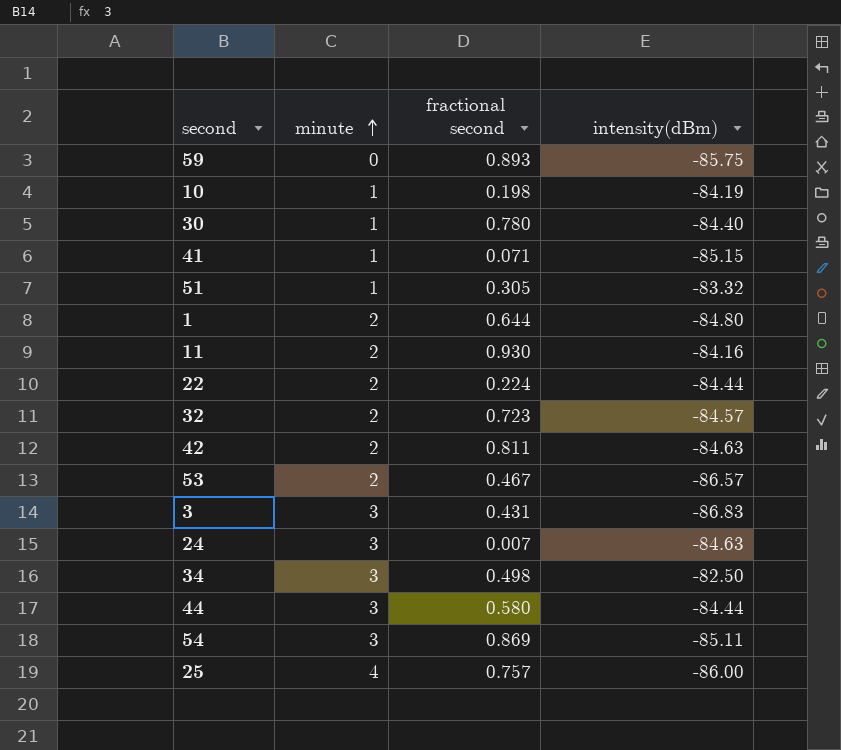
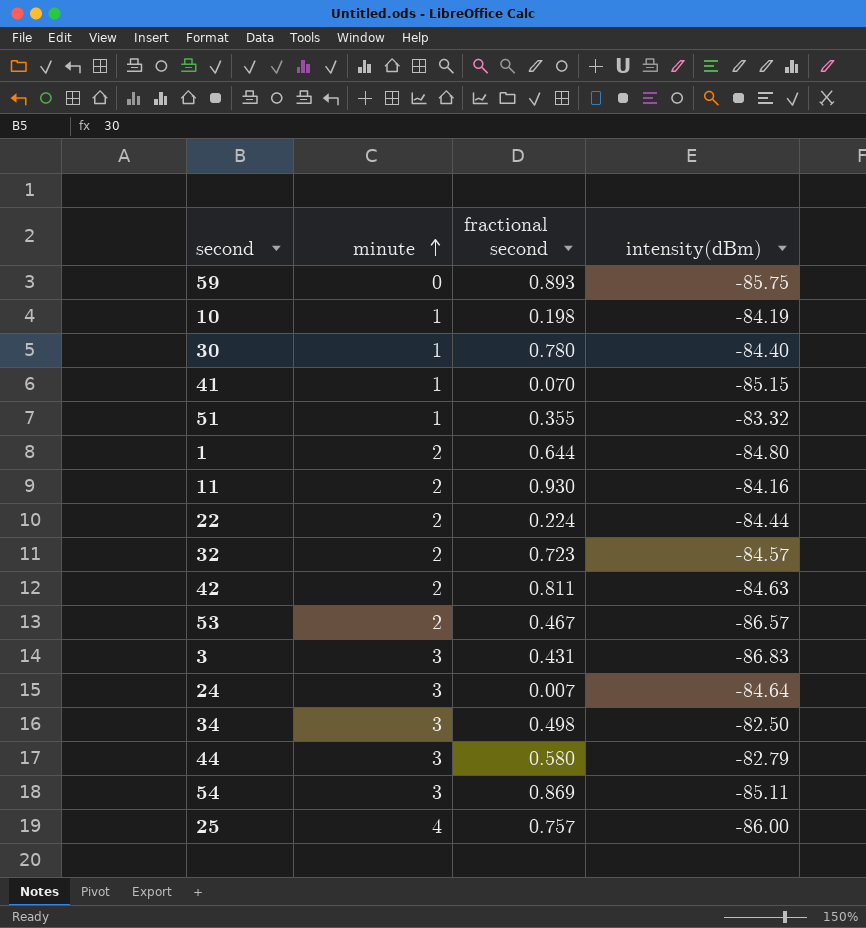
41 | fractional second: 0.071 -> 0.070
51 | fractional second: 0.305 -> 0.355
24 | intensity(dBm): -84.63 -> -84.64
44 | intensity(dBm): -84.44 -> -82.79

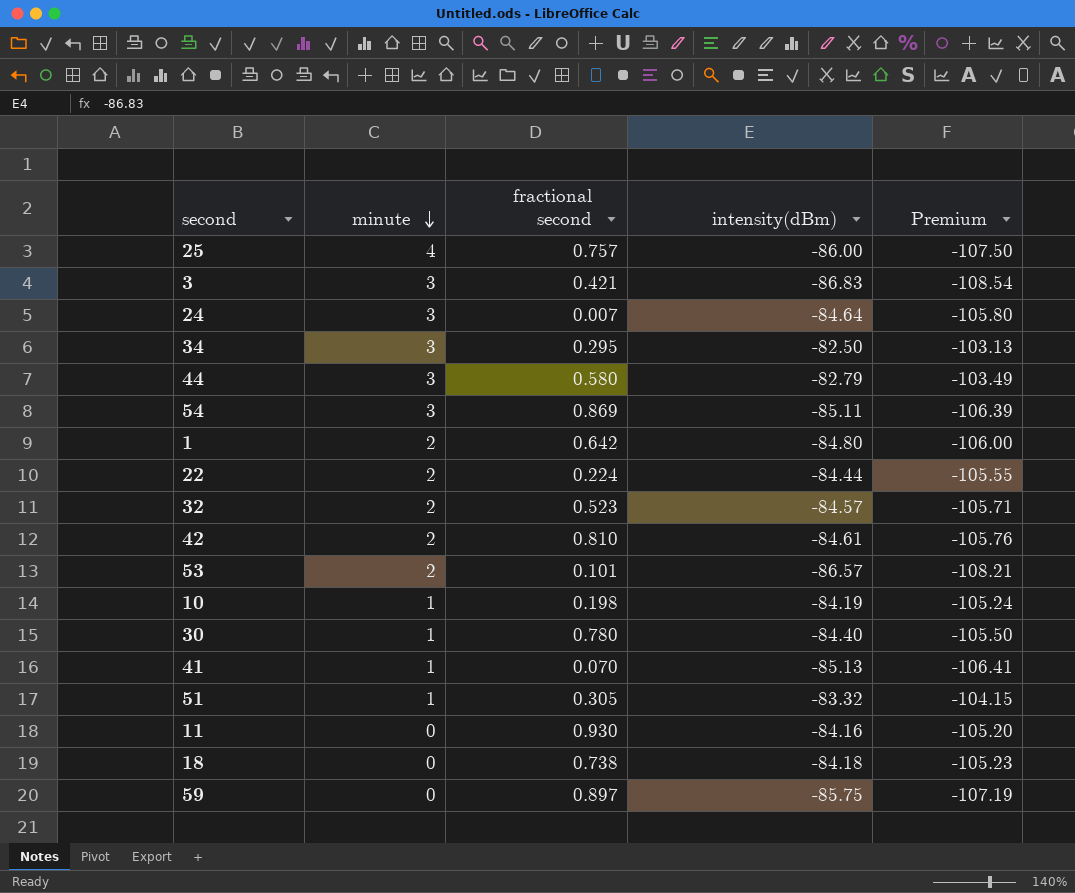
row order: minute ascending -> minute descending
column Premium | formula: none -> [intensity(dBm)] * 1.25
3 | fractional second: 0.431 -> 0.421
34 | fractional second: 0.498 -> 0.295
1 | fractional second: 0.644 -> 0.642
32 | fractional second: 0.723 -> 0.523
42 | fractional second: 0.811 -> 0.810
42 | intensity(dBm): -84.63 -> -84.61
53 | fractional second: 0.467 -> 0.101
41 | intensity(dBm): -85.15 -> -85.13
51 | fractional second: 0.355 -> 0.305
11 | minute: 2 -> 0
row 18: none -> 0 | 0.738 | -84.18 | -105.23
59 | fractional second: 0.893 -> 0.897

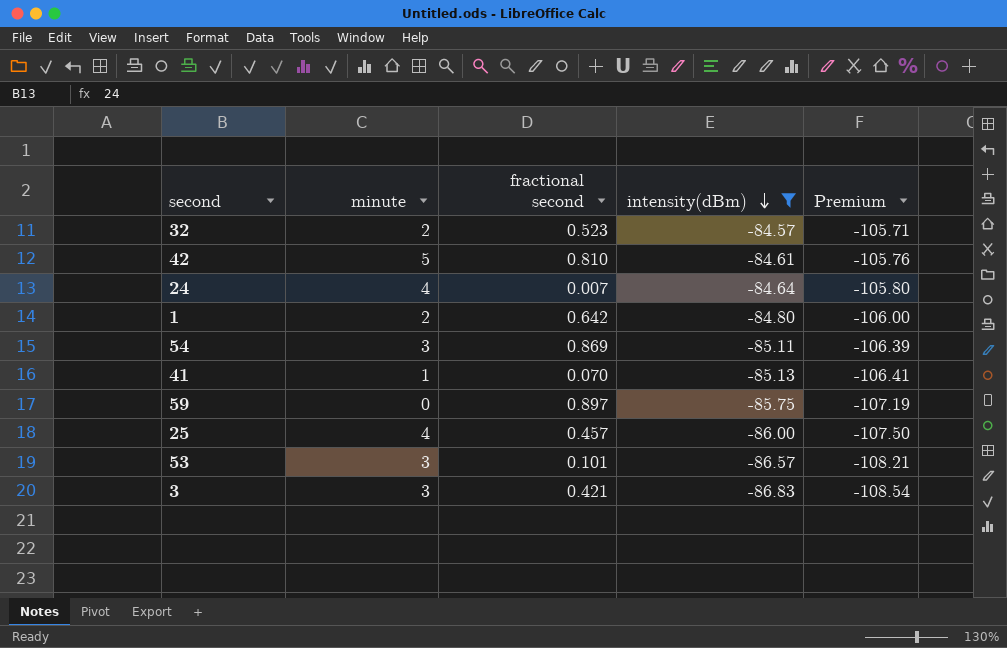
filter: none -> intensity(dBm) <= -84.57
row order: minute descending -> intensity(dBm) descending
42 | minute: 2 -> 5
24 | minute: 3 -> 4
25 | fractional second: 0.757 -> 0.457
53 | minute: 2 -> 3

